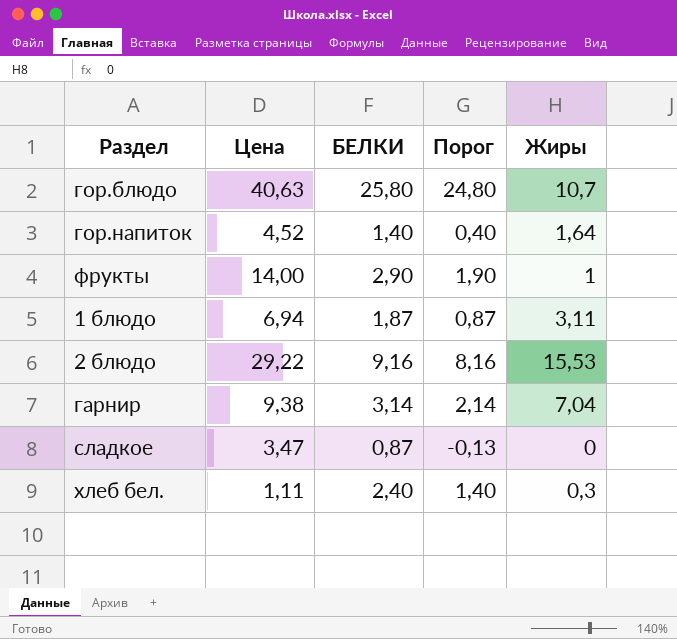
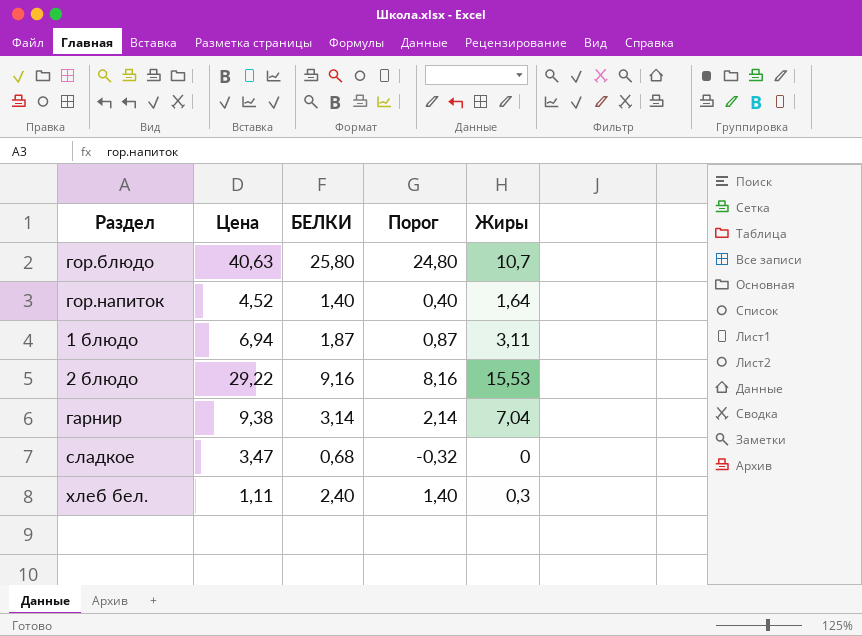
row фрукты: 14,00 | 2,90 | 1,90 | 1 -> none
сладкое | БЕЛКИ: 0,87 -> 0,68
сладкое | Порог: -0,13 -> -0,32

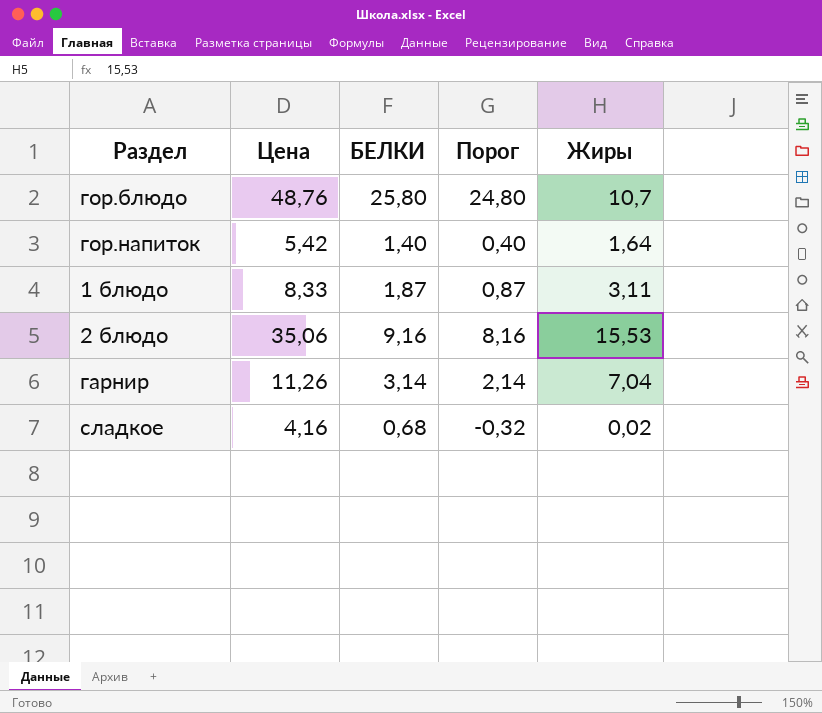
row хлеб бел.: 1,11 | 2,40 | 1,40 | 0,3 -> none
гор.блюдо | Цена: 40,63 -> 48,76
гор.напиток | Цена: 4,52 -> 5,42
1 блюдо | Цена: 6,94 -> 8,33
2 блюдо | Цена: 29,22 -> 35,06
гарнир | Цена: 9,38 -> 11,26
сладкое | Цена: 3,47 -> 4,16
сладкое | Жиры: 0 -> 0,02

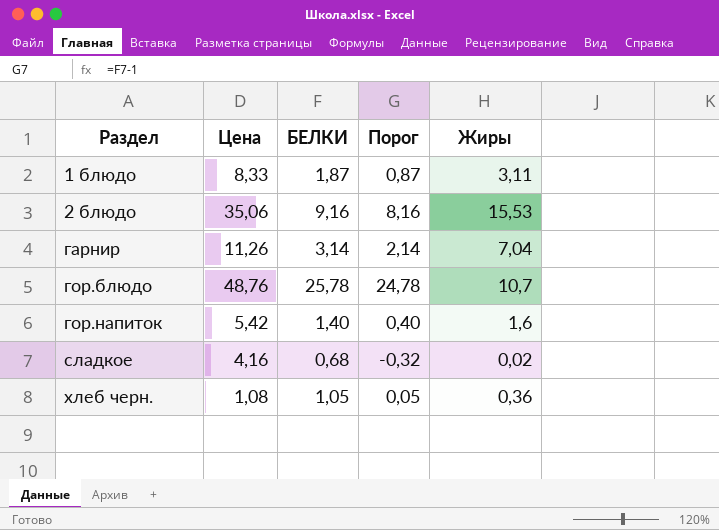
row order: none -> Раздел ascending
гор.блюдо | БЕЛКИ: 25,80 -> 25,78
гор.блюдо | Порог: 24,80 -> 24,78
гор.напиток | Жиры: 1,64 -> 1,6
row хлеб черн.: none -> 1,08 | 1,05 | 0,05 | 0,36

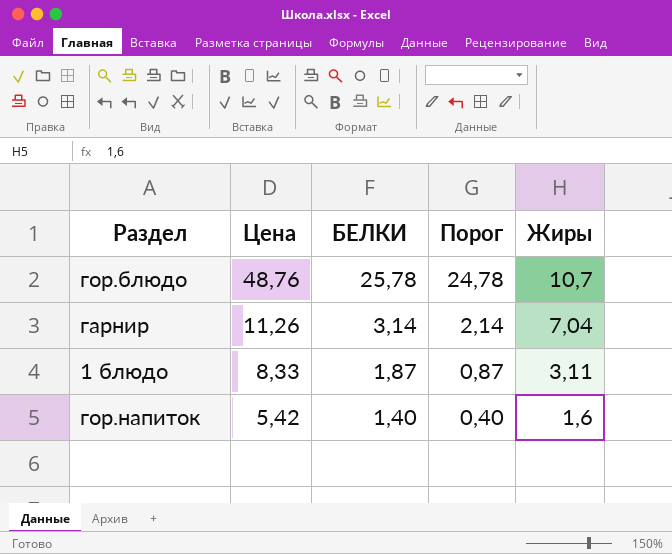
row order: Раздел ascending -> Цена descending
row 2 блюдо: 35,06 | 9,16 | 8,16 | 15,53 -> none
row сладкое: 4,16 | 0,68 | -0,32 | 0,02 -> none
row хлеб черн.: 1,08 | 1,05 | 0,05 | 0,36 -> none

